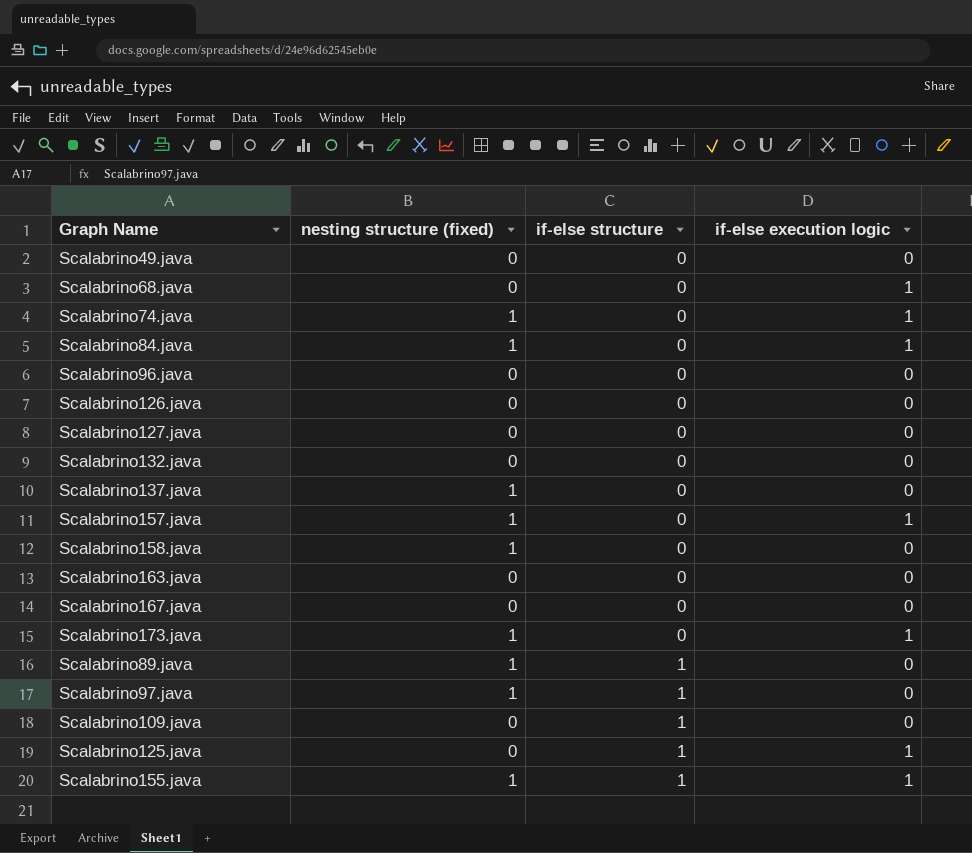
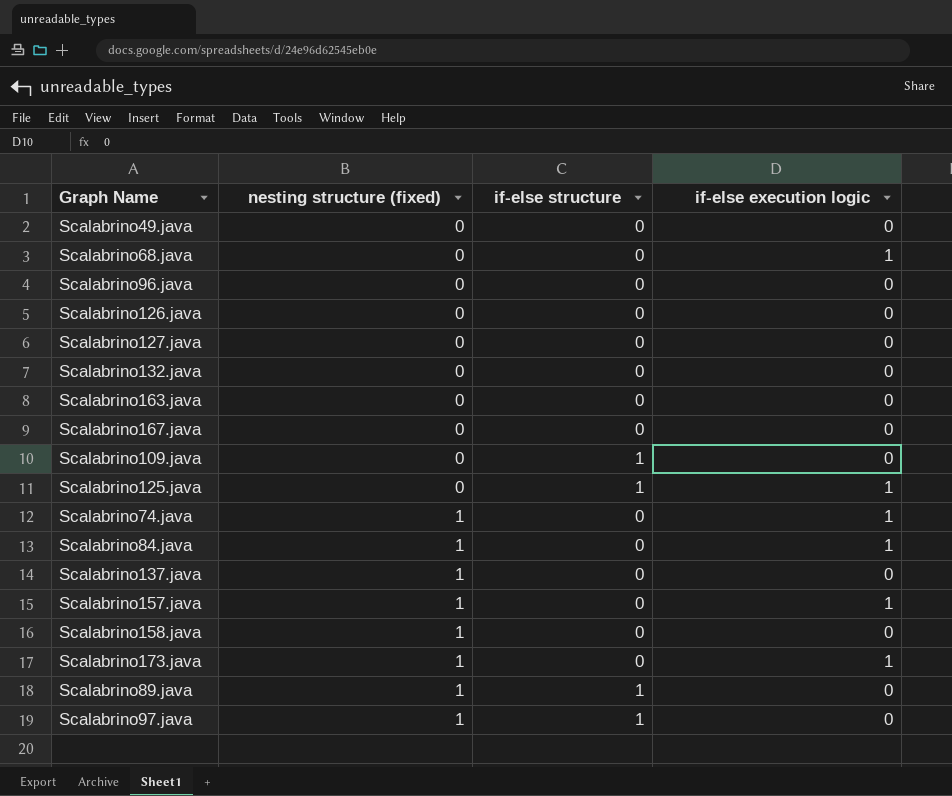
row order: if-else structure ascending -> nesting structure (fixed) ascending
row Scalabrino155.java: 1 | 1 | 1 -> none

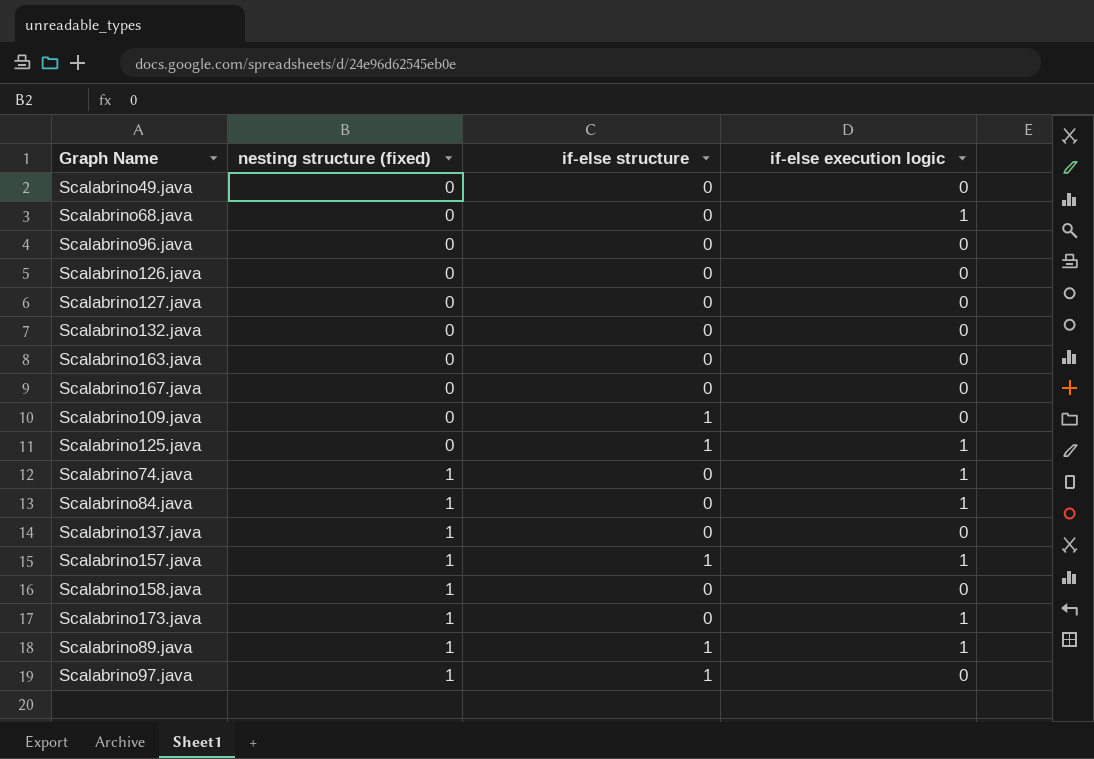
Scalabrino157.java | if-else structure: 0 -> 1
Scalabrino89.java | if-else execution logic: 0 -> 1

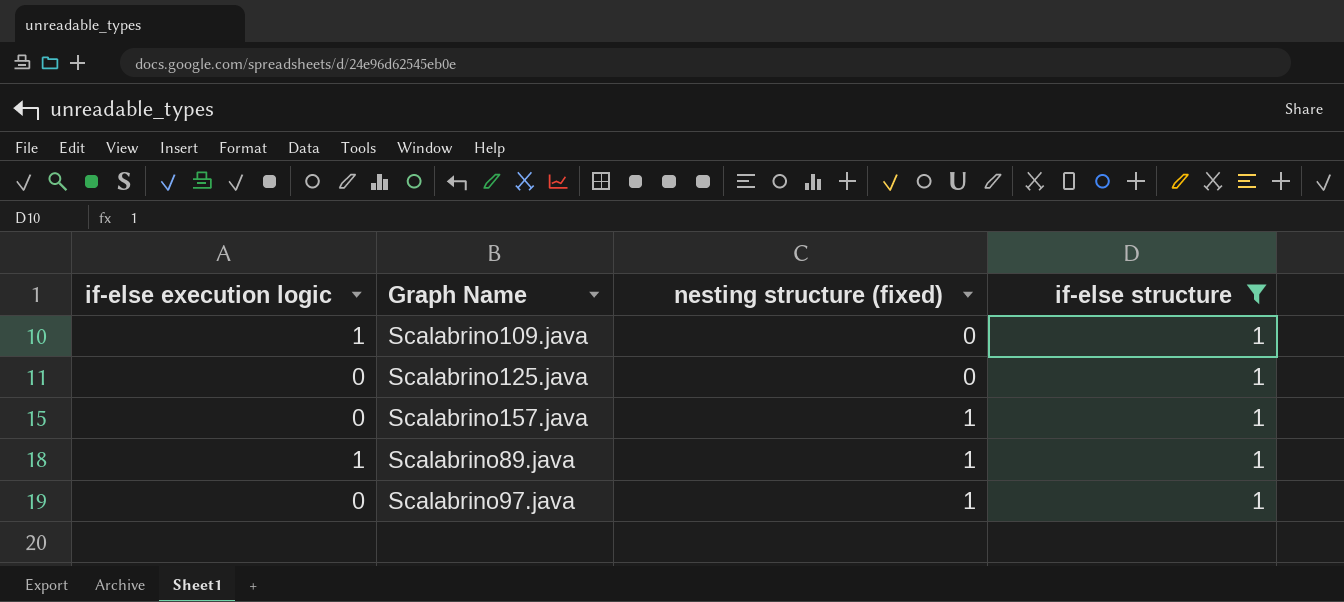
filter: none -> if-else structure = 1
column if-else execution logic | position: 4 -> 1
Scalabrino109.java | if-else execution logic: 0 -> 1
Scalabrino125.java | if-else execution logic: 1 -> 0
Scalabrino157.java | if-else execution logic: 1 -> 0

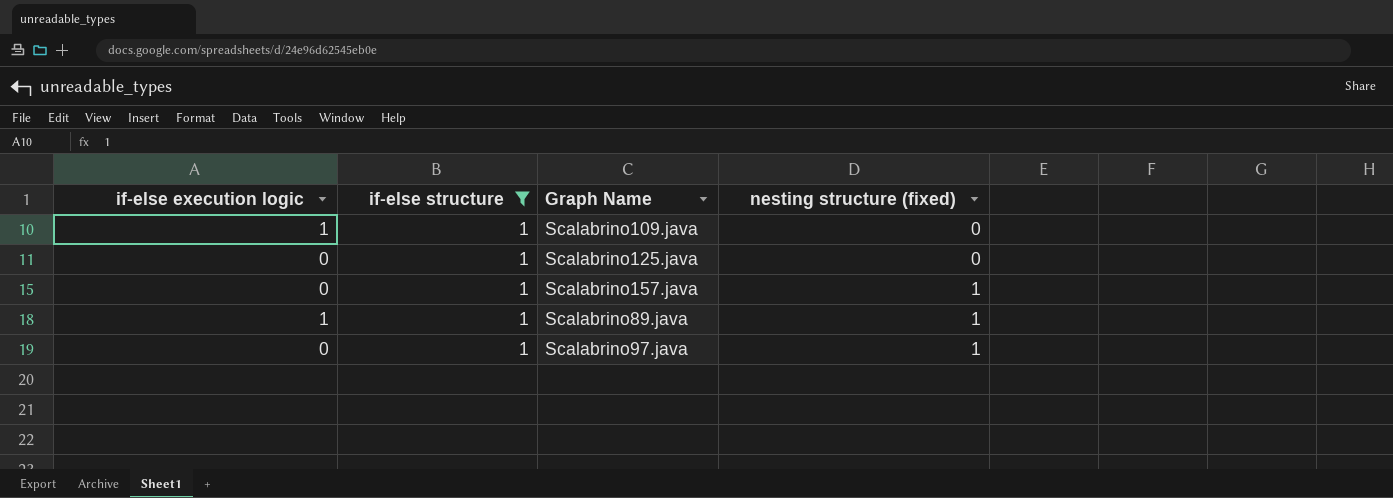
column if-else structure | position: 4 -> 2

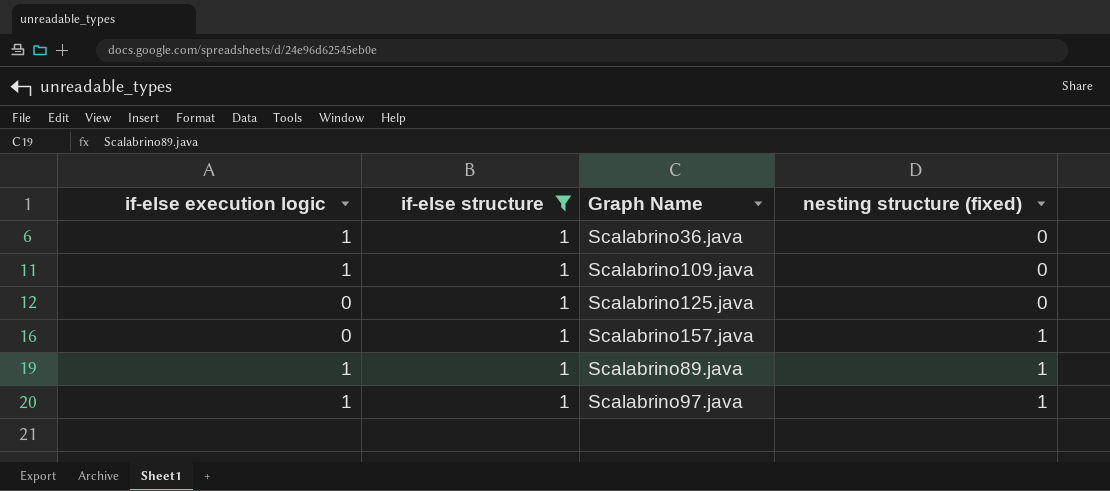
row Scalabrino36.java: none -> 1 | 1 | 0
Scalabrino97.java | if-else execution logic: 0 -> 1

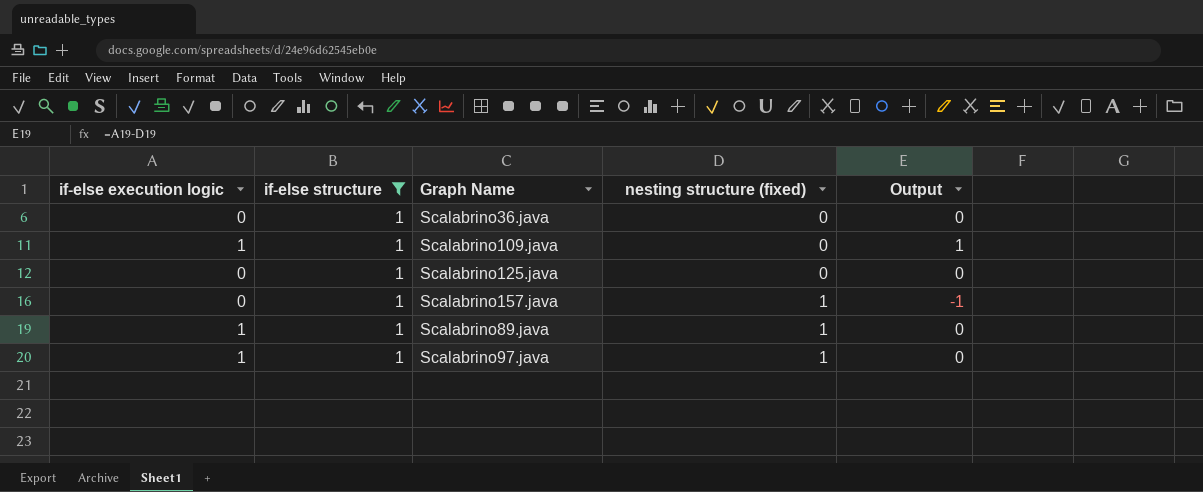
column Output | formula: none -> [if-else execution logic] - [nesting structure (fixed)]
Scalabrino36.java | if-else execution logic: 1 -> 0

